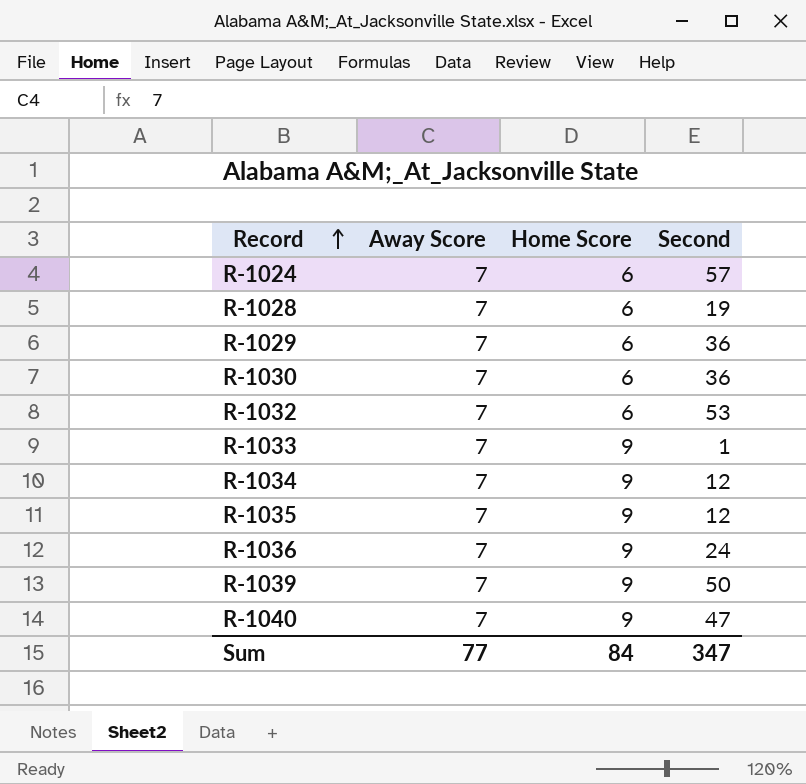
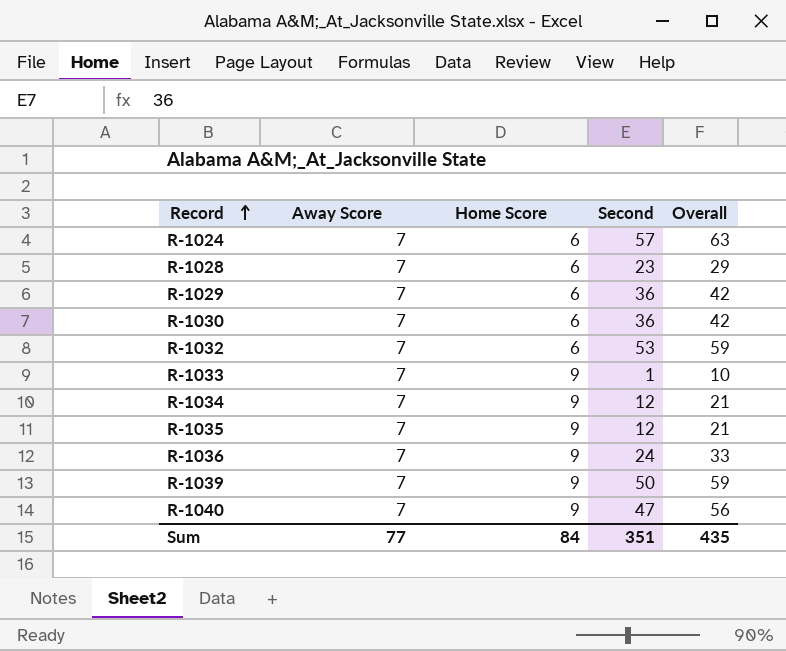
column Overall | formula: none -> [Home Score] + [Second]
R-1028 | Second: 19 -> 23
Sum | Second: 347 -> 351

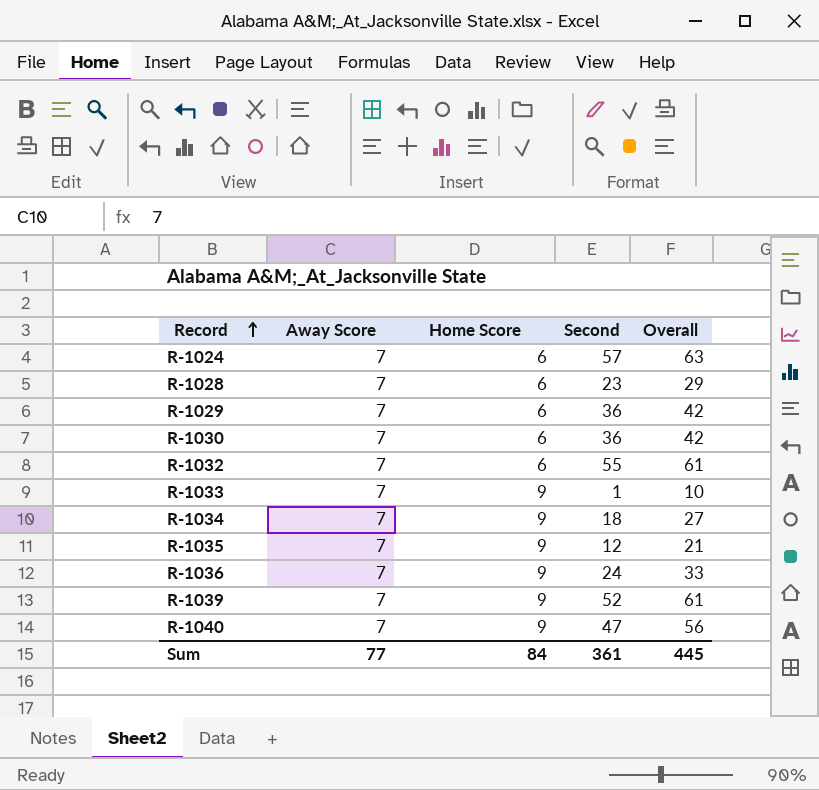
R-1032 | Second: 53 -> 55
R-1032 | Overall: 59 -> 61
R-1034 | Second: 12 -> 18
R-1034 | Overall: 21 -> 27
R-1039 | Second: 50 -> 52
R-1039 | Overall: 59 -> 61
Sum | Second: 351 -> 361
Sum | Overall: 435 -> 445

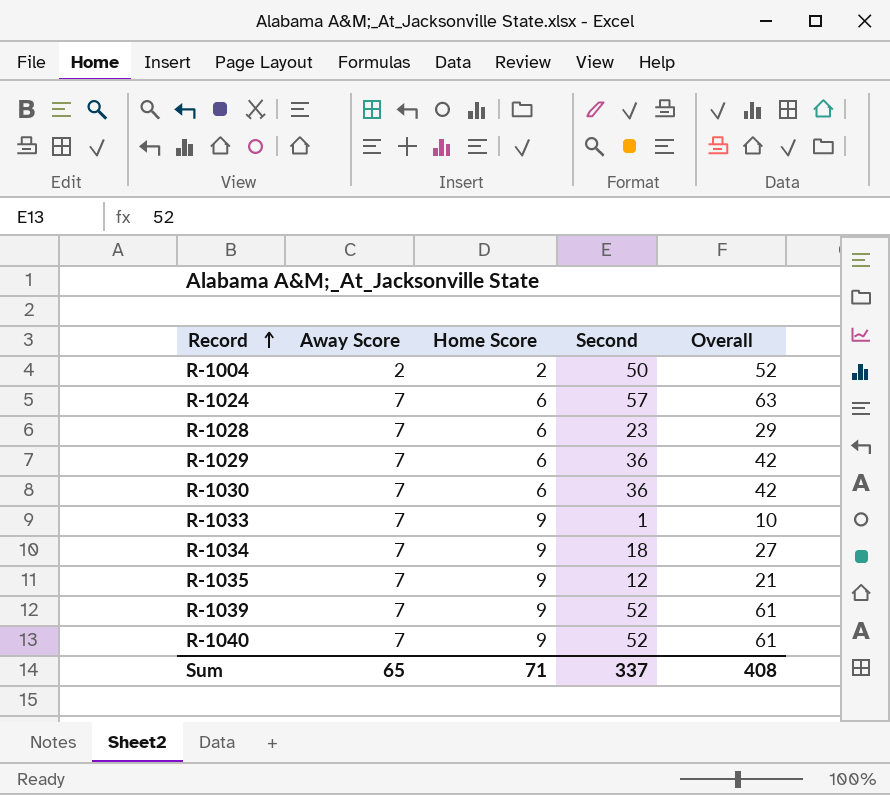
row R-1032: 7 | 6 | 55 | 61 -> none
row R-1036: 7 | 9 | 24 | 33 -> none
row R-1004: none -> 2 | 2 | 50 | 52
R-1040 | Second: 47 -> 52
R-1040 | Overall: 56 -> 61
Sum | Away Score: 77 -> 65
Sum | Home Score: 84 -> 71
Sum | Second: 361 -> 337
Sum | Overall: 445 -> 408

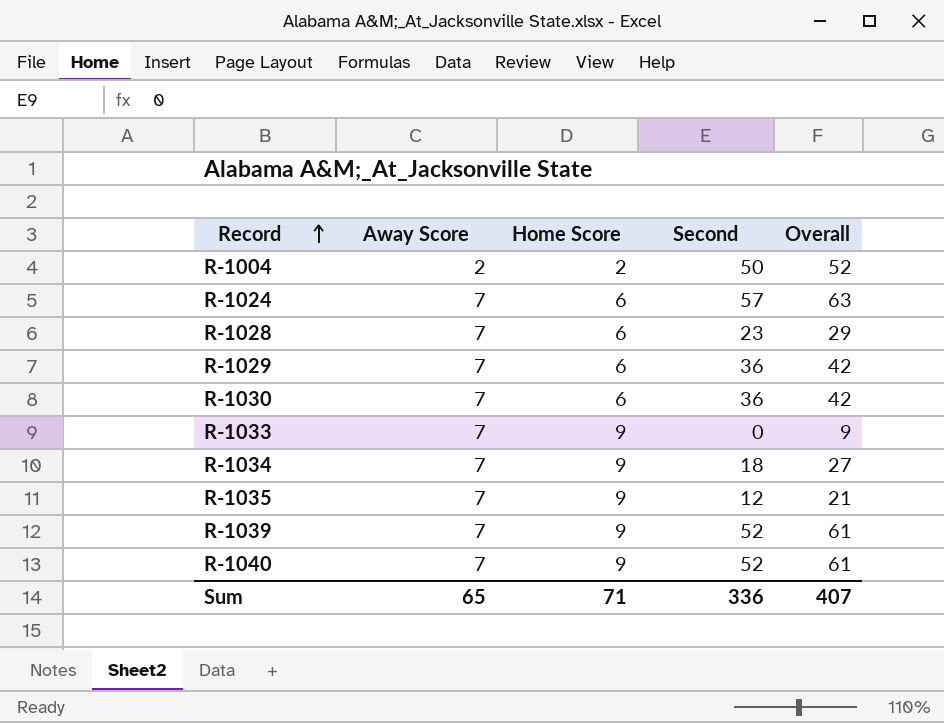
R-1033 | Second: 1 -> 0
R-1033 | Overall: 10 -> 9
Sum | Second: 337 -> 336
Sum | Overall: 408 -> 407

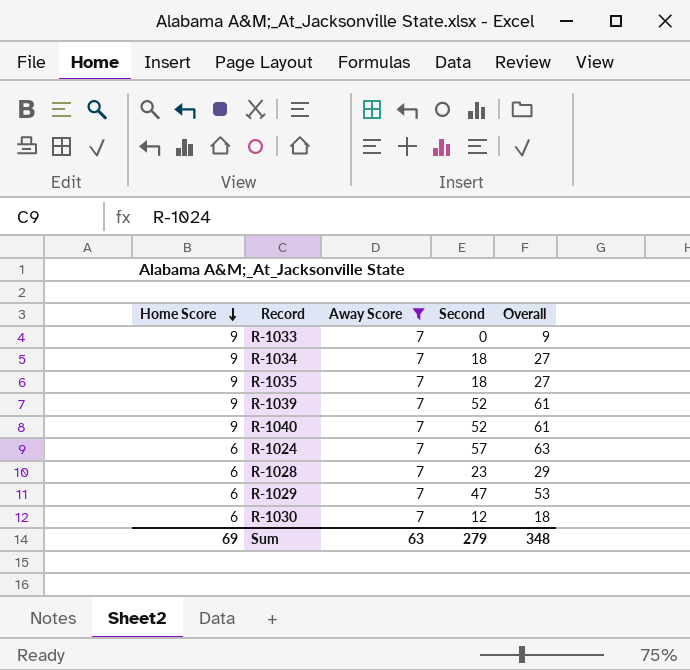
filter: none -> Away Score = 7
row order: Record ascending -> Home Score descending
column Home Score | position: 3 -> 1
R-1035 | Second: 12 -> 18
R-1035 | Overall: 21 -> 27
R-1029 | Second: 36 -> 47
R-1029 | Overall: 42 -> 53
R-1030 | Second: 36 -> 12
R-1030 | Overall: 42 -> 18
Sum | Home Score: 71 -> 69
Sum | Away Score: 65 -> 63
Sum | Second: 336 -> 279
Sum | Overall: 407 -> 348

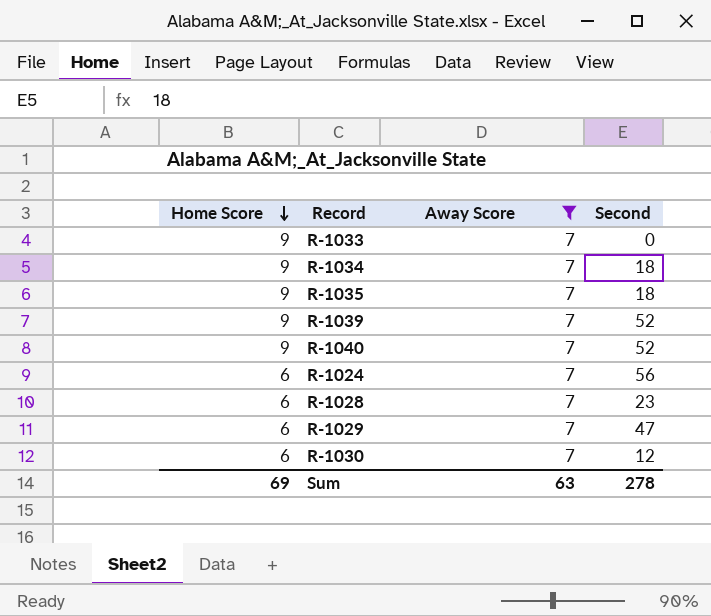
column Overall | formula: [Home Score] + [Second] -> none
R-1024 | Second: 57 -> 56
Sum | Second: 279 -> 278

